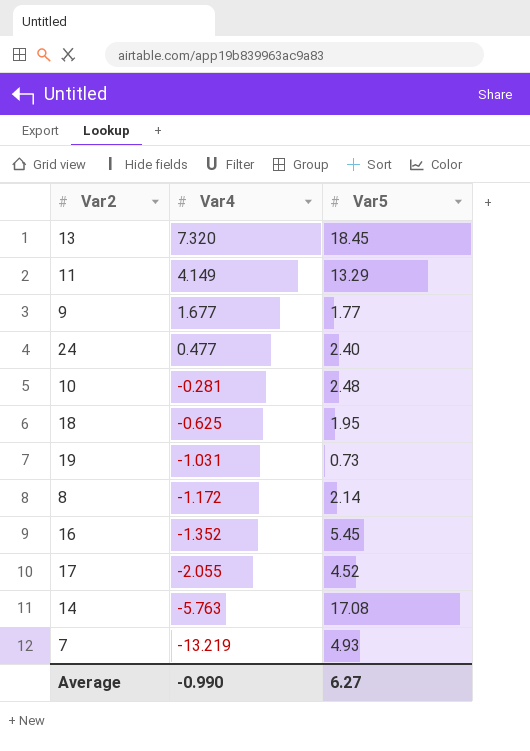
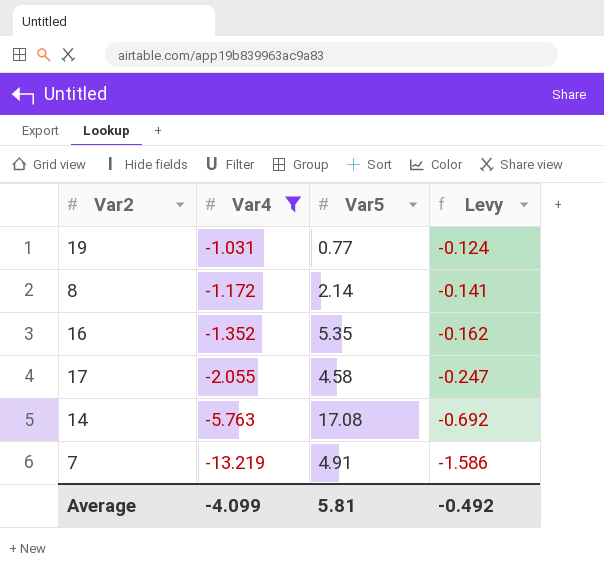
filter: none -> Var4 <= -1.031
column Levy | formula: none -> [Var4] * 0.12
19 | Var5: 0.73 -> 0.77
16 | Var5: 5.45 -> 5.35
17 | Var5: 4.52 -> 4.58
7 | Var5: 4.93 -> 4.91
Average | Var4: -0.990 -> -4.099
Average | Var5: 6.27 -> 5.81

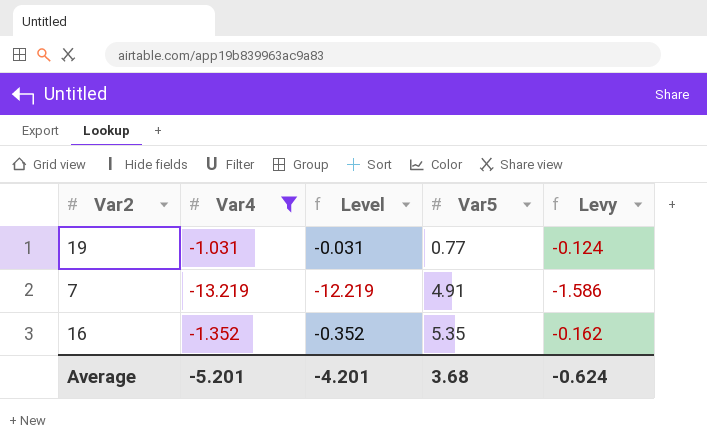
row order: Var4 descending -> Var5 ascending
column Level | formula: none -> [Var4] + 1
row 8: -1.172 | 2.14 | -0.141 -> none
row 17: -2.055 | 4.58 | -0.247 -> none
row 14: -5.763 | 17.08 | -0.692 -> none
Average | Var4: -4.099 -> -5.201
Average | Var5: 5.81 -> 3.68
Average | Levy: -0.492 -> -0.624

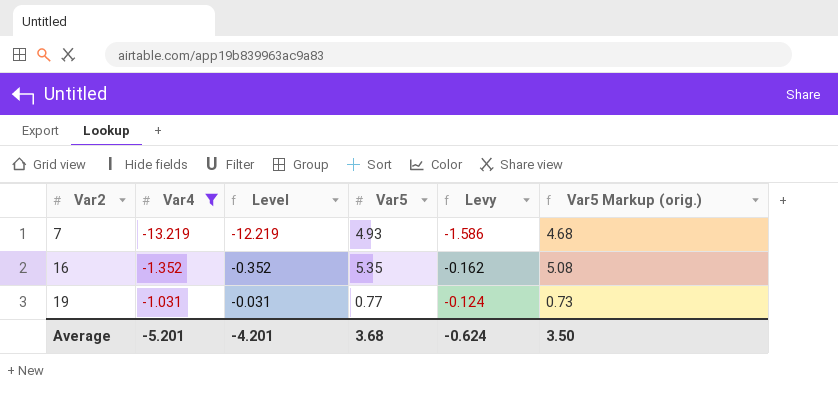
row order: Var5 ascending -> Var2 ascending
column Var5 Markup (orig.) | formula: none -> [Var5] * 0.95
7 | Var5: 4.91 -> 4.93

